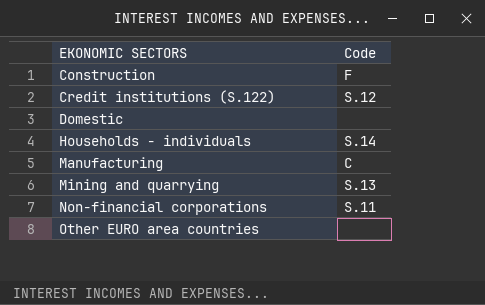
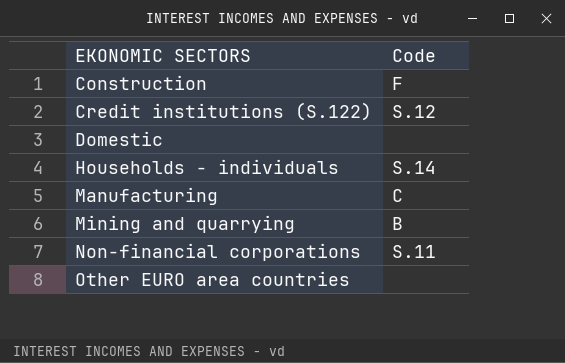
Mining and quarrying | Code: S.13 -> B

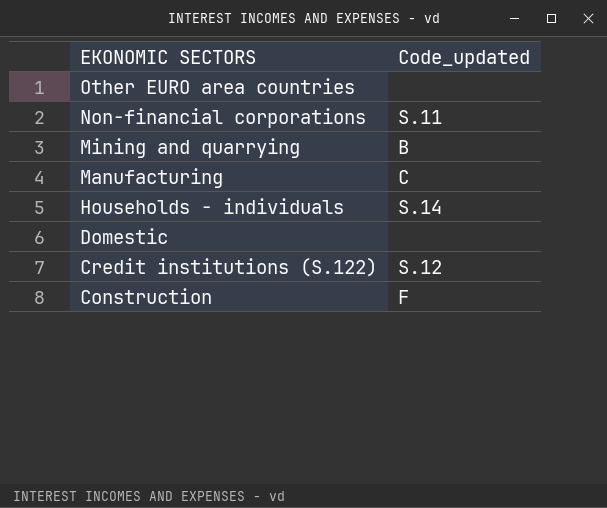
row order: EKONOMIC SECTORS ascending -> EKONOMIC SECTORS descending
column name: Code -> Code_updated

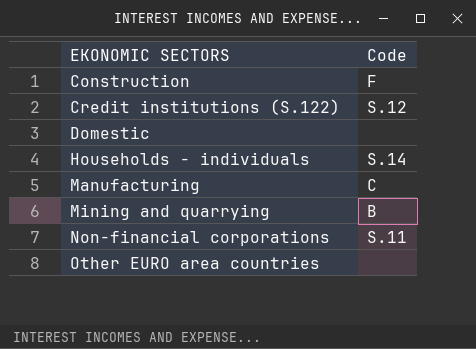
row order: EKONOMIC SECTORS descending -> EKONOMIC SECTORS ascending
column name: Code_updated -> Code

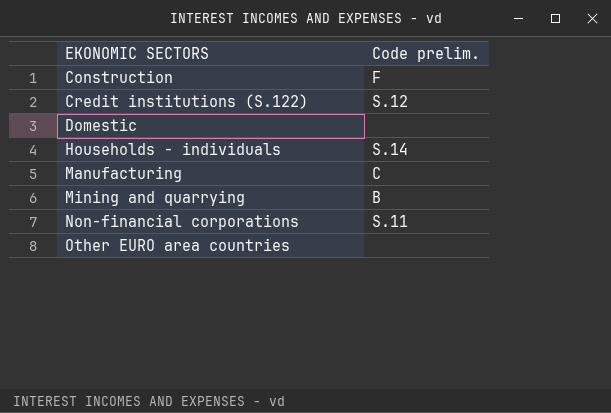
column name: Code -> Code prelim.

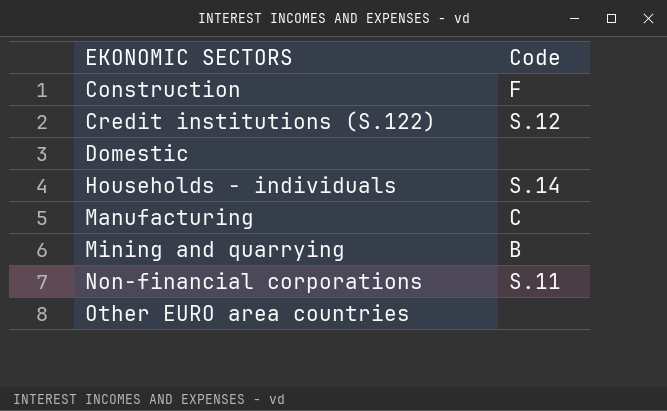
column name: Code prelim. -> Code

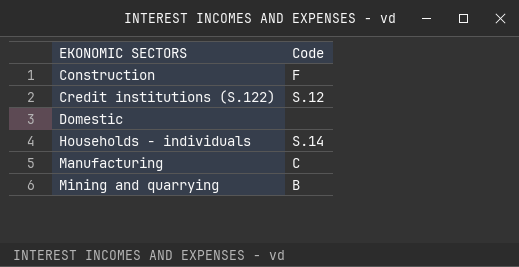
row Non-financial corporations: S.11 -> none
row Other EURO area countries: none -> none

